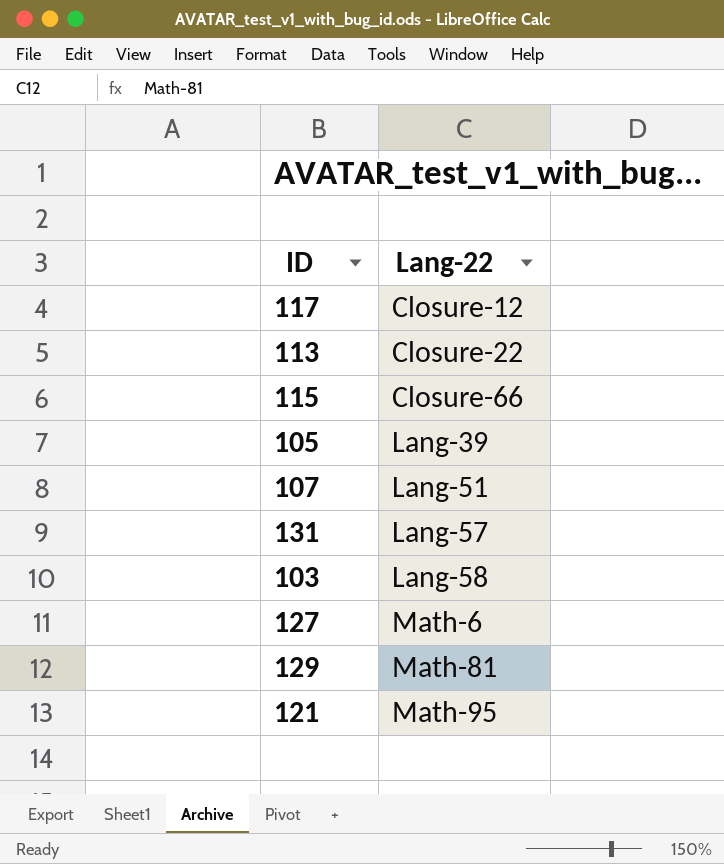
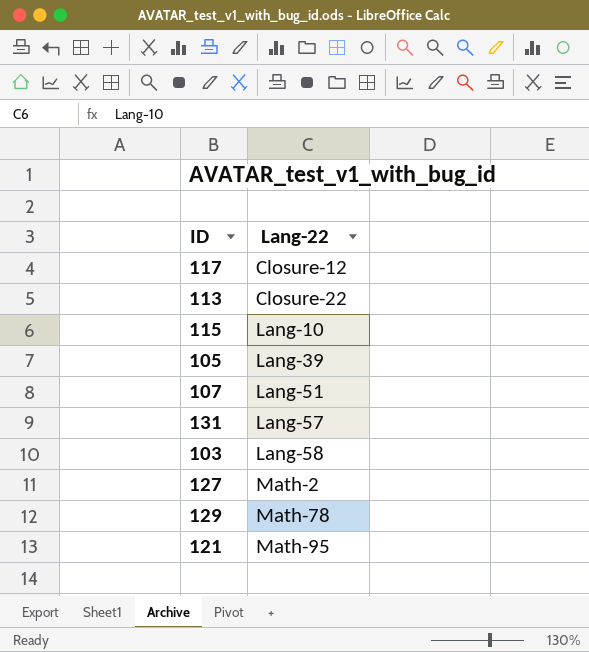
115 | Lang-22: Closure-66 -> Lang-10
127 | Lang-22: Math-6 -> Math-2
129 | Lang-22: Math-81 -> Math-78

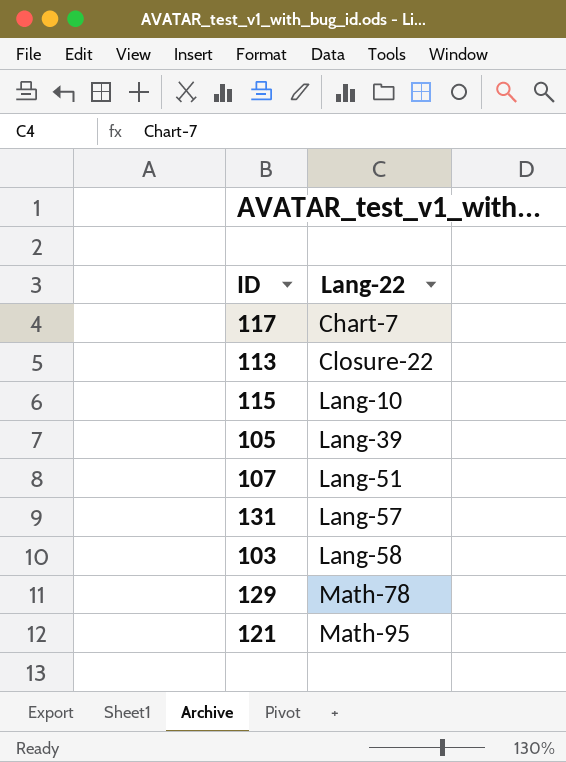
row 127: Math-2 -> none
117 | Lang-22: Closure-12 -> Chart-7

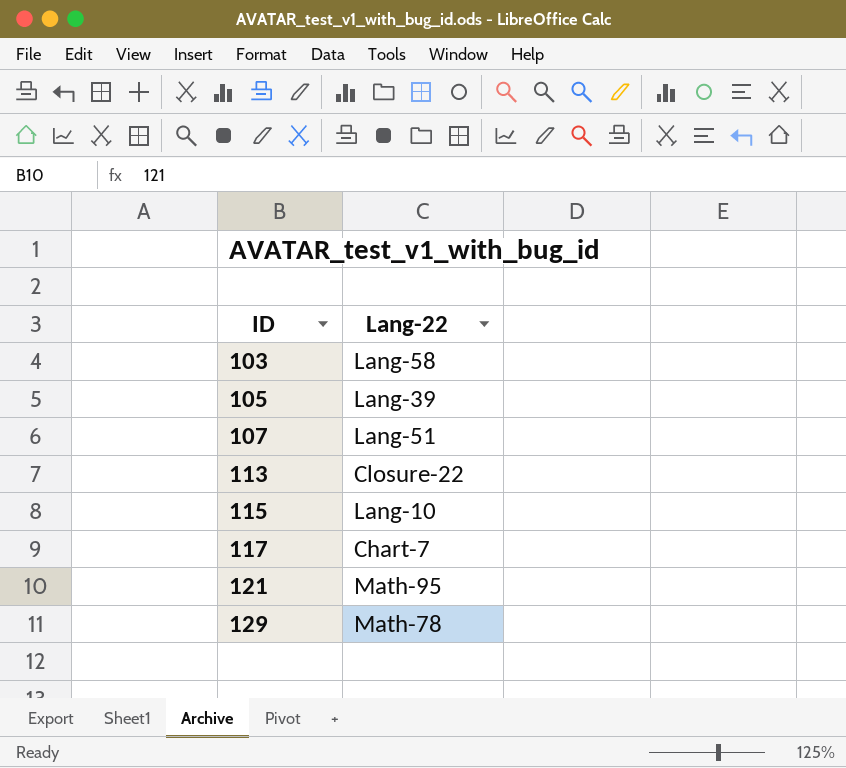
row order: Lang-22 ascending -> ID ascending
row 131: Lang-57 -> none

